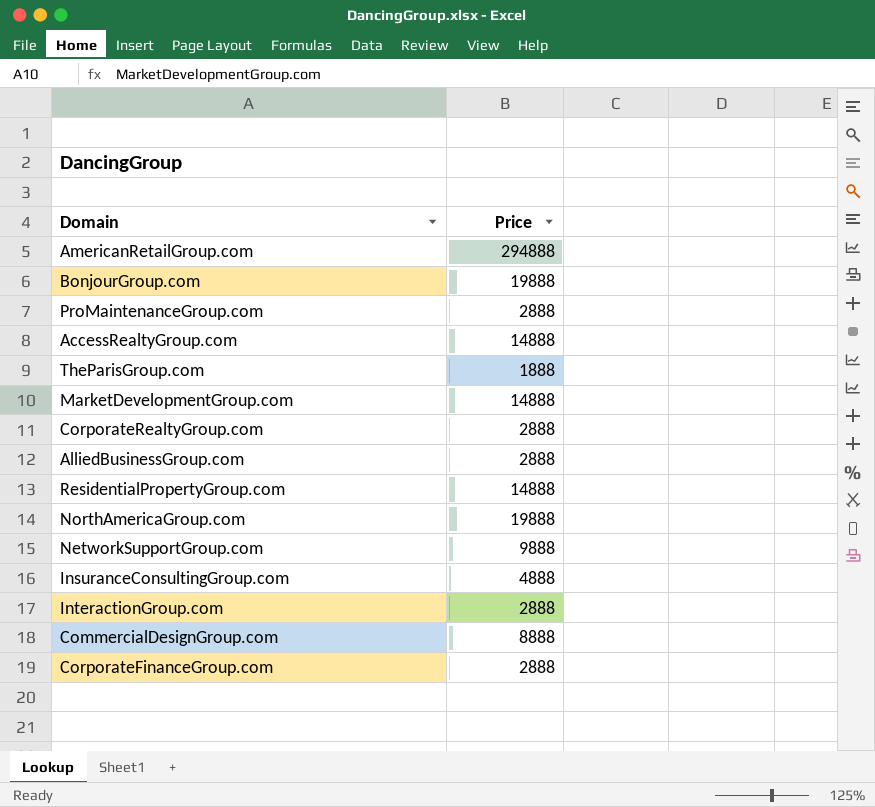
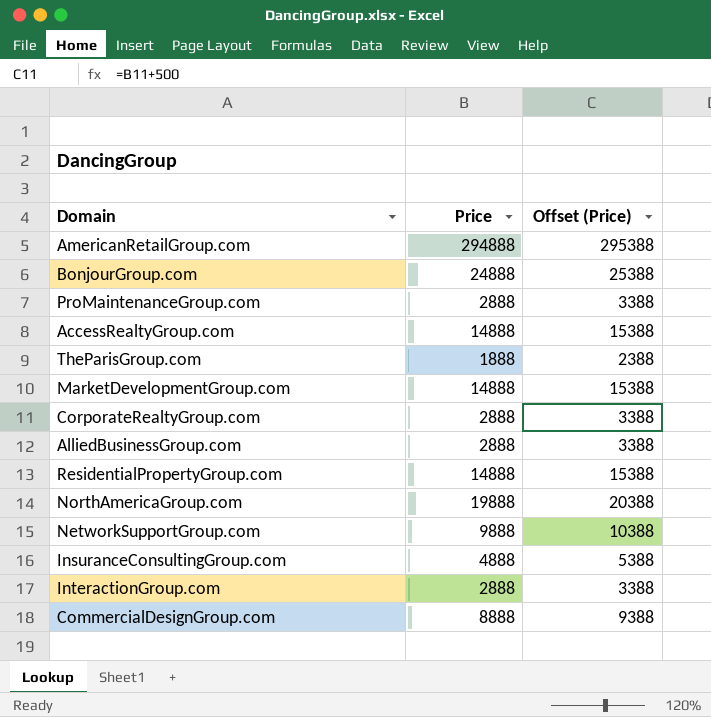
column Offset (Price) | formula: none -> [Price] + 500
row CorporateFinanceGroup.com: 2888 -> none
BonjourGroup.com | Price: 19888 -> 24888

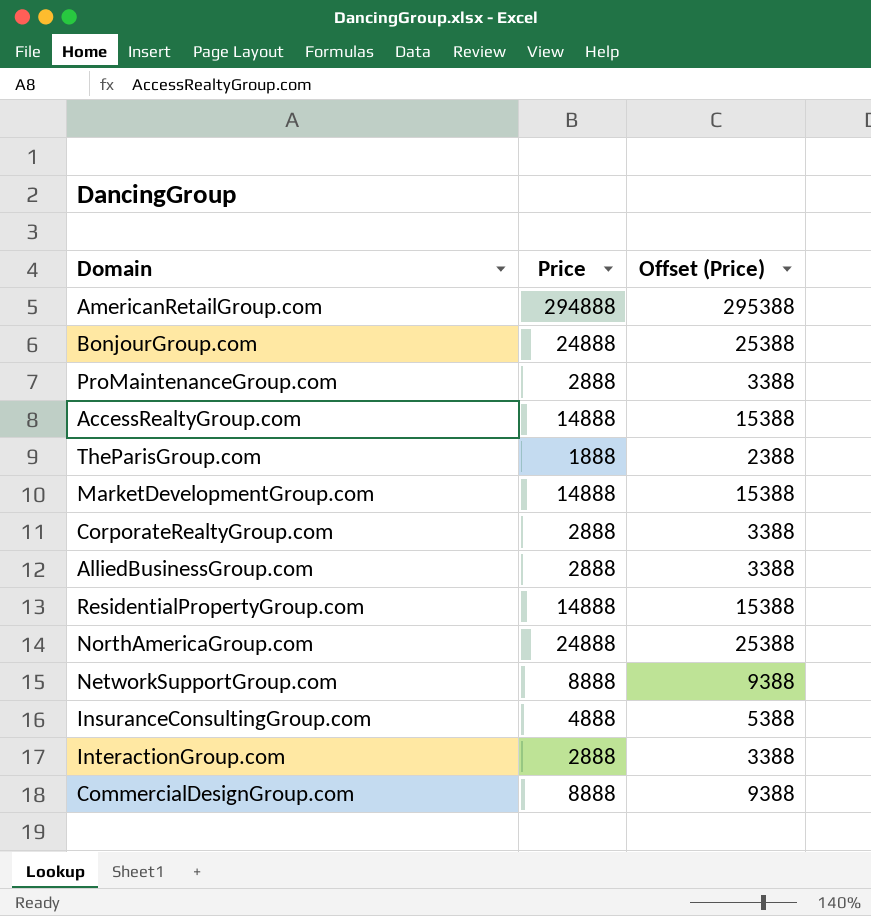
NorthAmericaGroup.com | Price: 19888 -> 24888
NorthAmericaGroup.com | Offset (Price): 20388 -> 25388
NetworkSupportGroup.com | Price: 9888 -> 8888
NetworkSupportGroup.com | Offset (Price): 10388 -> 9388

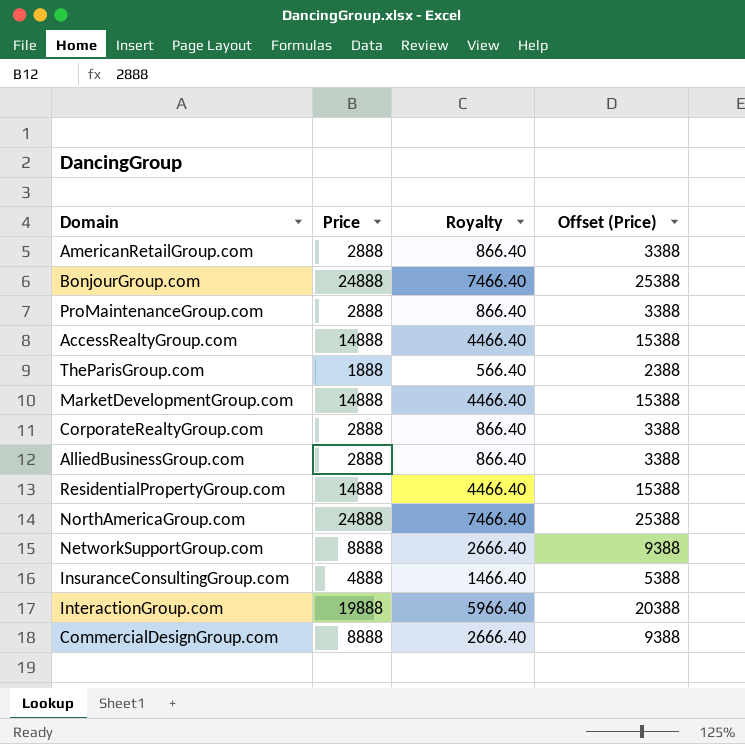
column Royalty | formula: none -> [Price] * 0.3
AmericanRetailGroup.com | Price: 294888 -> 2888
AmericanRetailGroup.com | Offset (Price): 295388 -> 3388
InteractionGroup.com | Price: 2888 -> 19888
InteractionGroup.com | Offset (Price): 3388 -> 20388

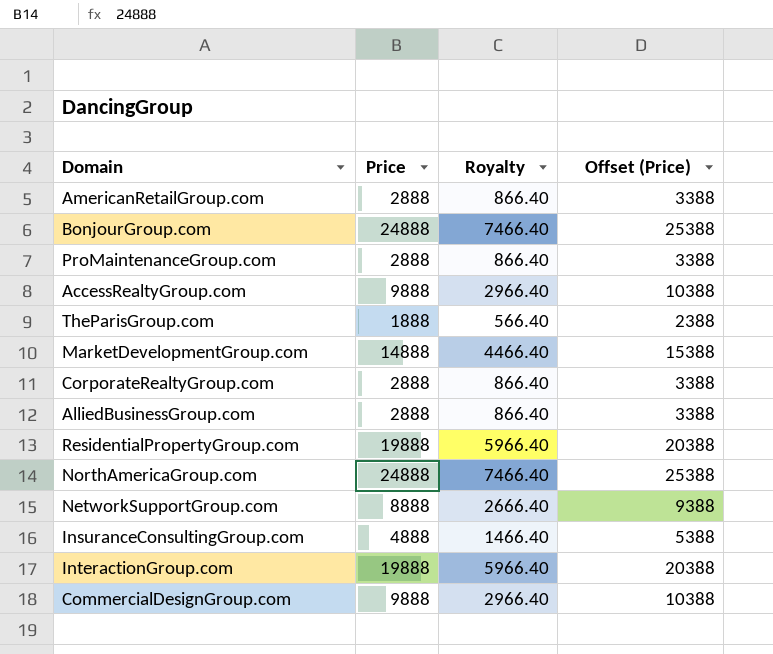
AccessRealtyGroup.com | Price: 14888 -> 9888
AccessRealtyGroup.com | Royalty: 4466.40 -> 2966.40
AccessRealtyGroup.com | Offset (Price): 15388 -> 10388
ResidentialPropertyGroup.com | Price: 14888 -> 19888
ResidentialPropertyGroup.com | Royalty: 4466.40 -> 5966.40
ResidentialPropertyGroup.com | Offset (Price): 15388 -> 20388
CommercialDesignGroup.com | Price: 8888 -> 9888
CommercialDesignGroup.com | Royalty: 2666.40 -> 2966.40
CommercialDesignGroup.com | Offset (Price): 9388 -> 10388

